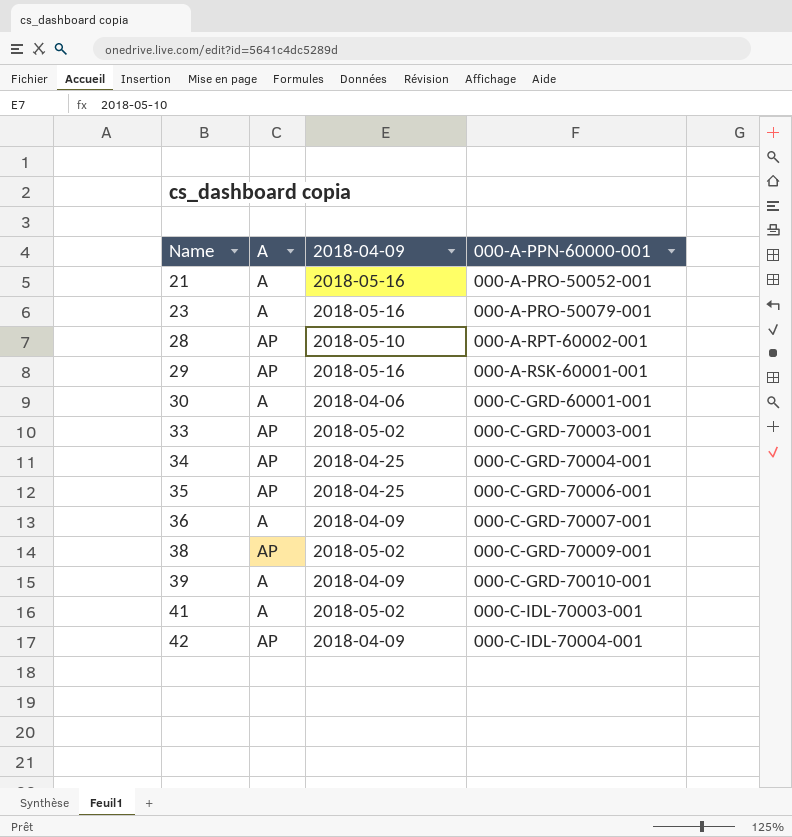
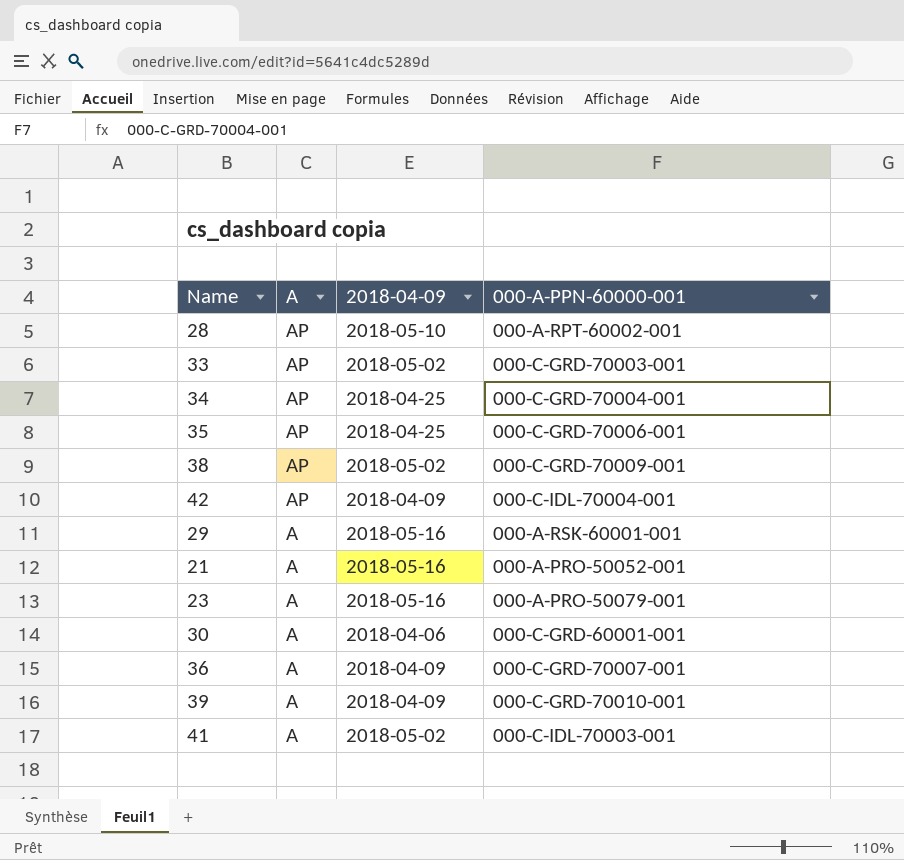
row order: Name ascending -> A descending
29 | A: AP -> A

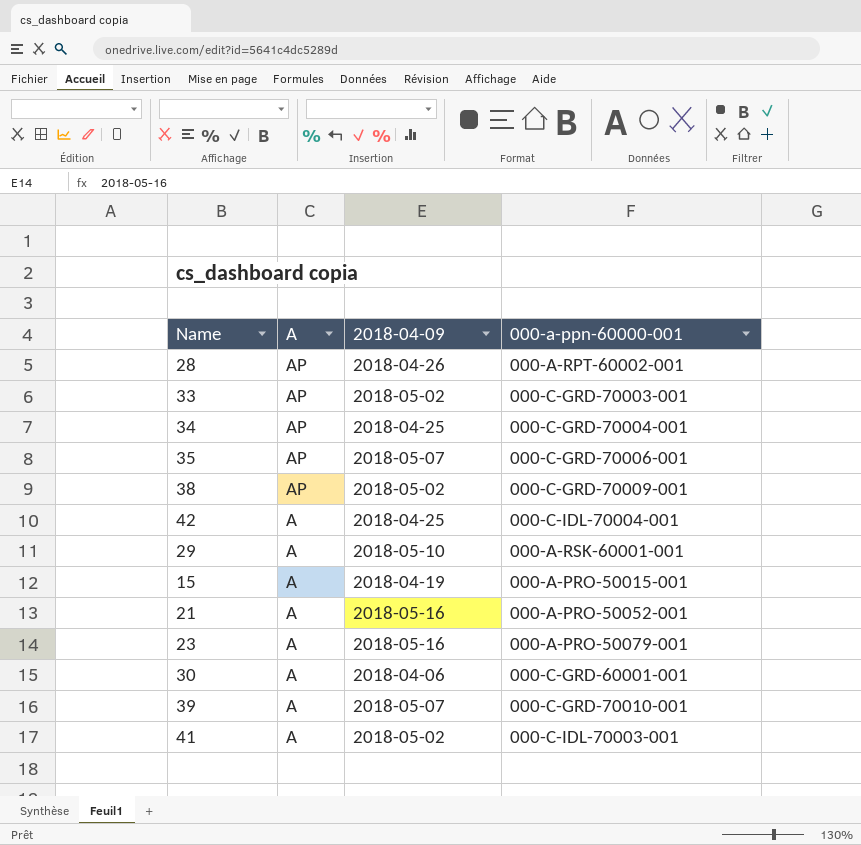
column name: 000-A-PPN-60000-001 -> 000-a-ppn-60000-001
row 36: A | 2018-04-09 | 000-C-GRD-70007-001 -> none
28 | 2018-04-09: 2018-05-10 -> 2018-04-26
35 | 2018-04-09: 2018-04-25 -> 2018-05-07
42 | A: AP -> A
42 | 2018-04-09: 2018-04-09 -> 2018-04-25
29 | 2018-04-09: 2018-05-16 -> 2018-05-10
row 15: none -> A | 2018-04-19 | 000-A-PRO-50015-001
39 | 2018-04-09: 2018-04-09 -> 2018-05-07

